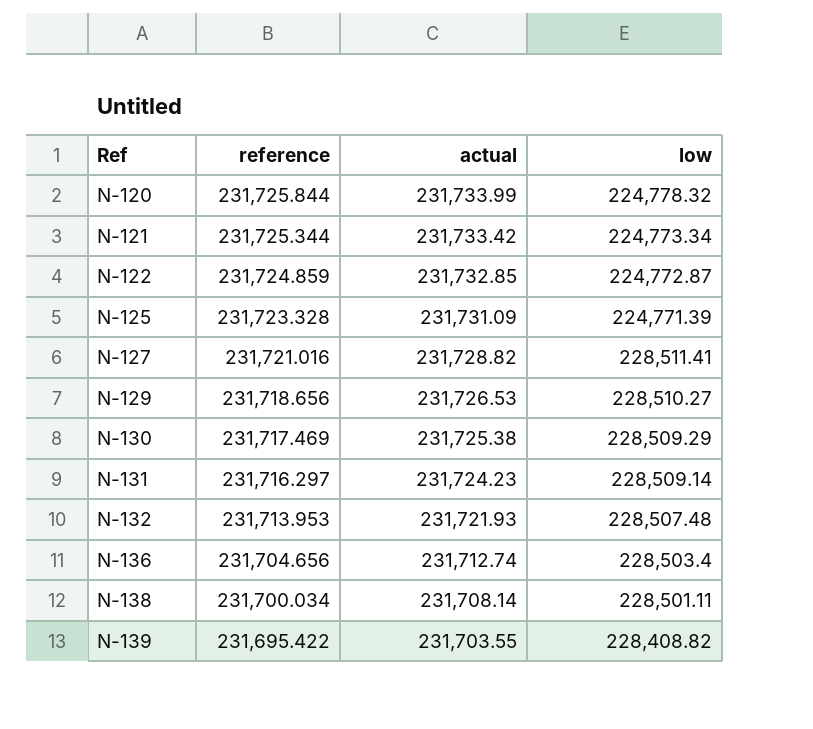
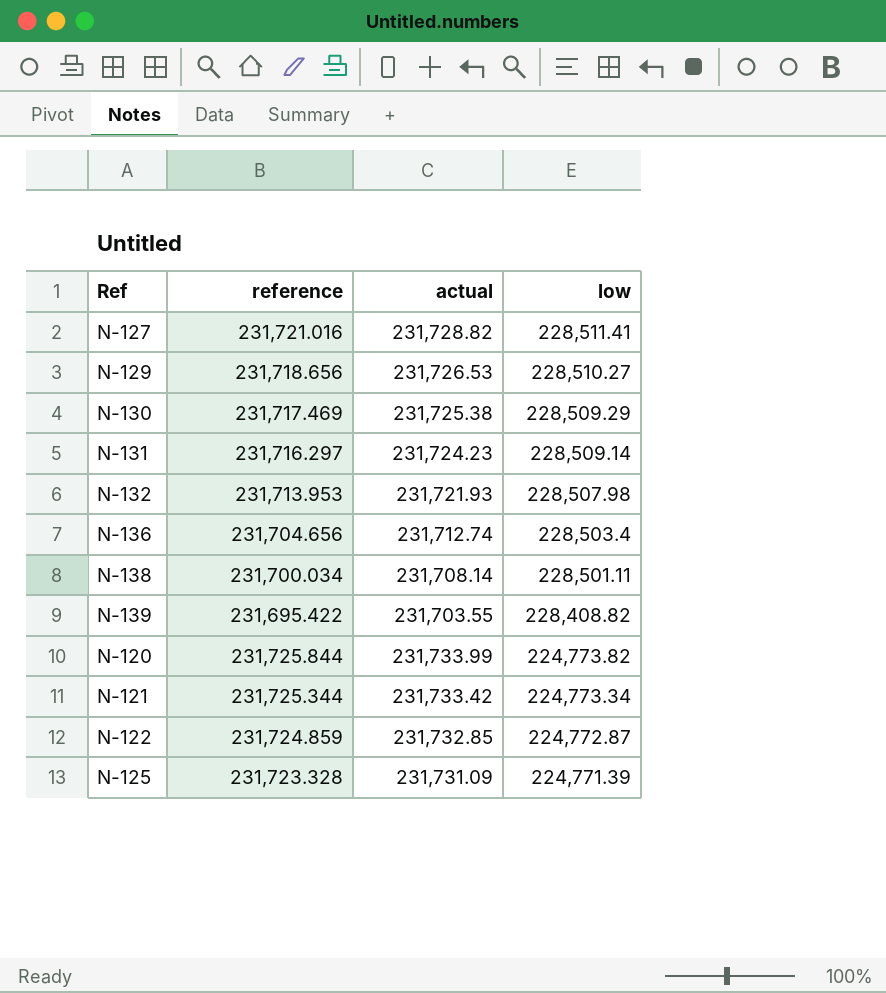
row order: Ref ascending -> low descending
N-132 | low: 228,507.48 -> 228,507.98
N-120 | low: 224,778.32 -> 224,773.82

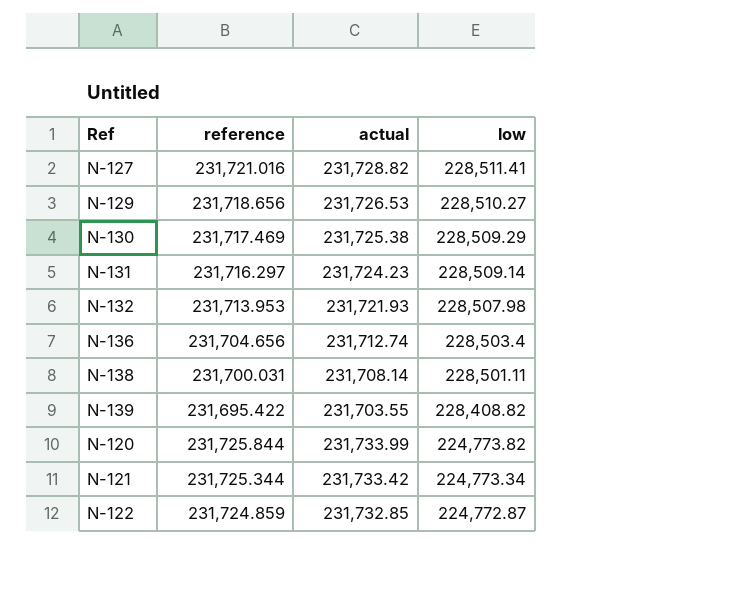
row N-125: 231,723.328 | 231,731.09 | 224,771.39 -> none
N-138 | reference: 231,700.034 -> 231,700.031

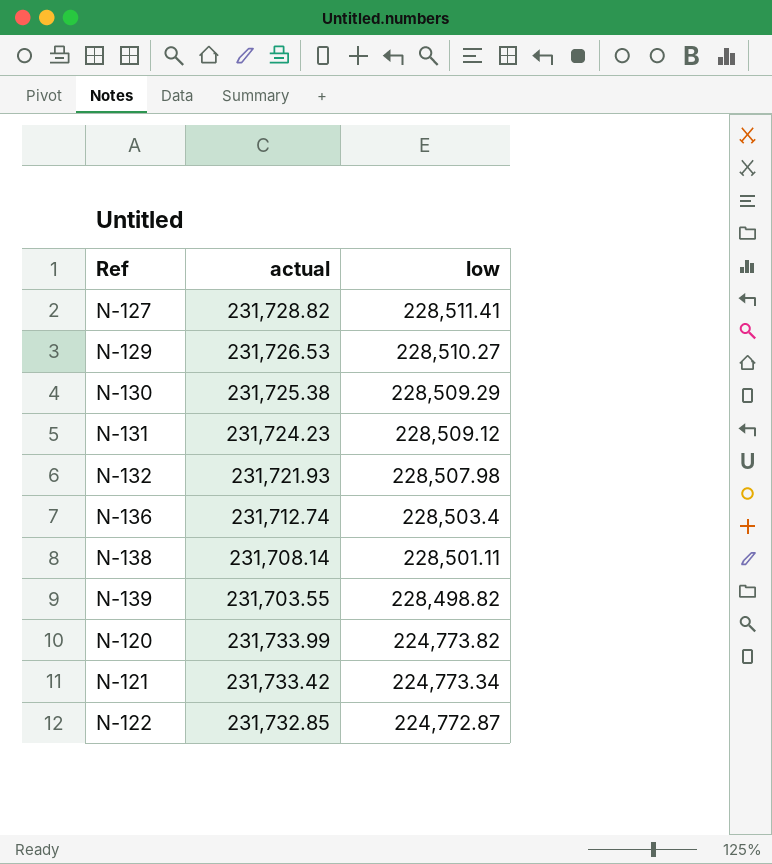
column reference | position: 2 -> none
N-131 | low: 228,509.14 -> 228,509.12
N-139 | low: 228,408.82 -> 228,498.82

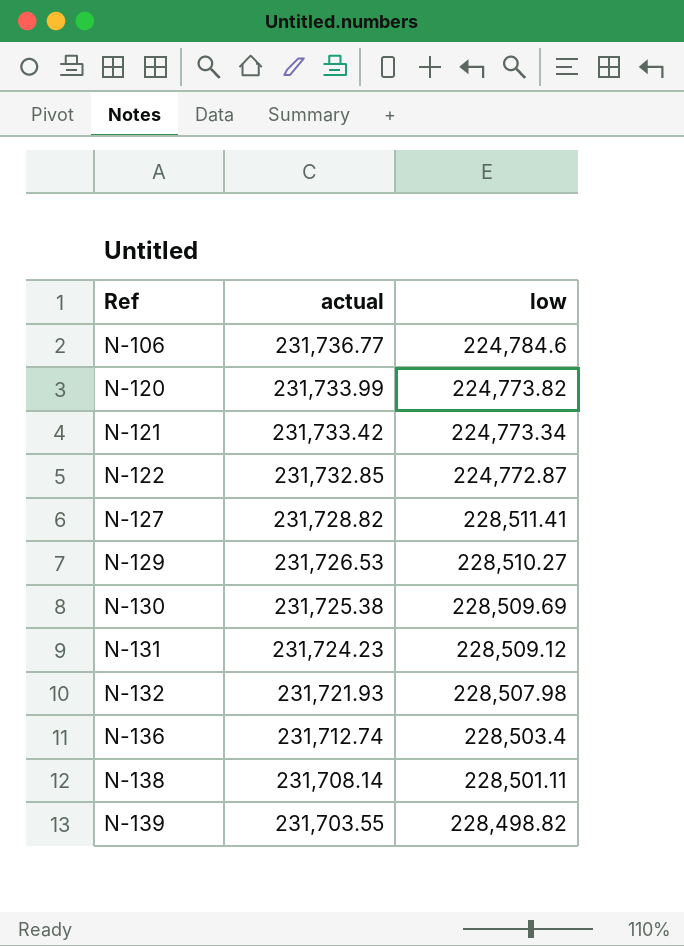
row order: low descending -> Ref ascending
row N-106: none -> 231,736.77 | 224,784.6
N-130 | low: 228,509.29 -> 228,509.69

